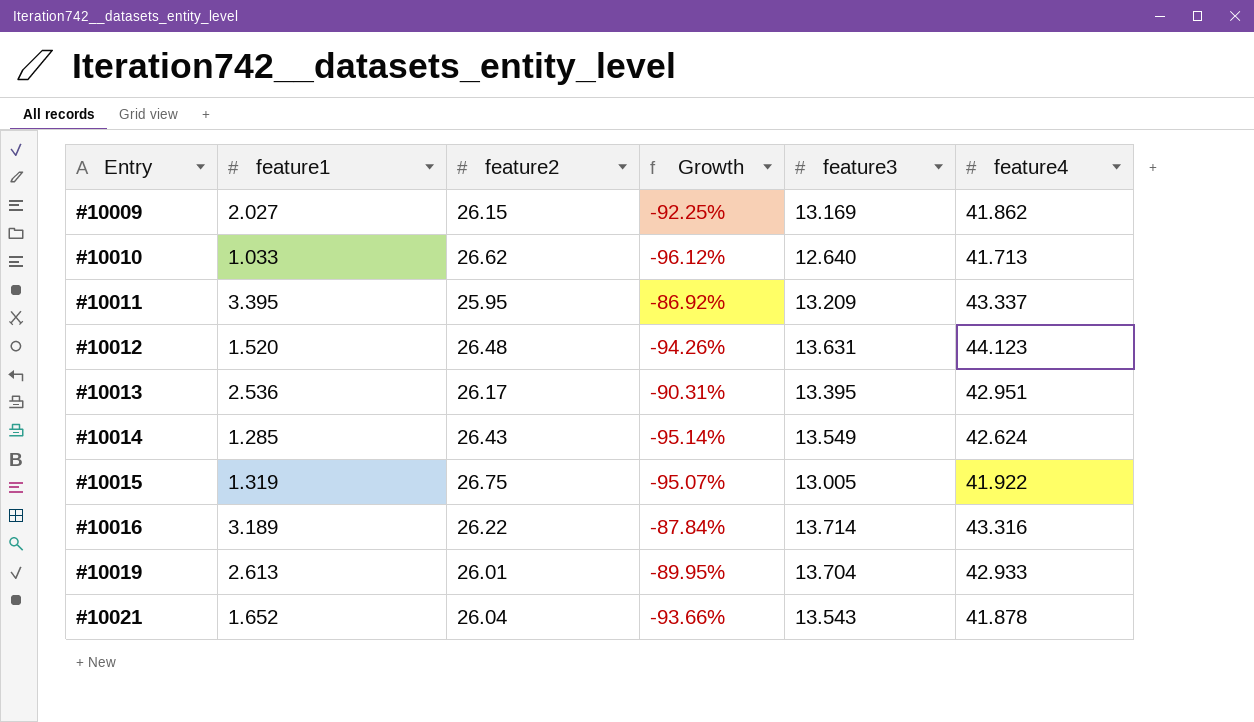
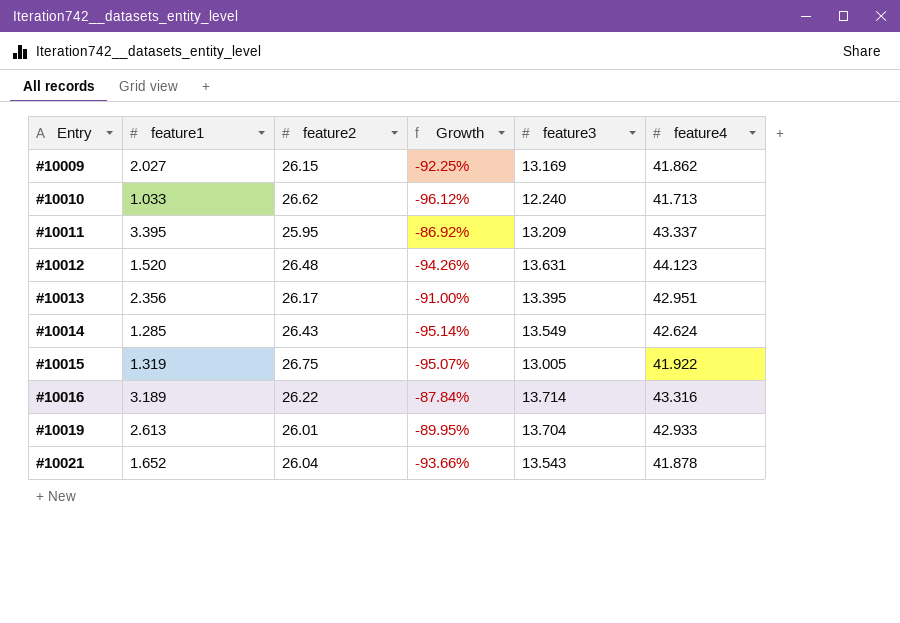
#10010 | feature3: 12.640 -> 12.240
#10013 | feature1: 2.536 -> 2.356
#10013 | Growth: -90.31% -> -91.00%

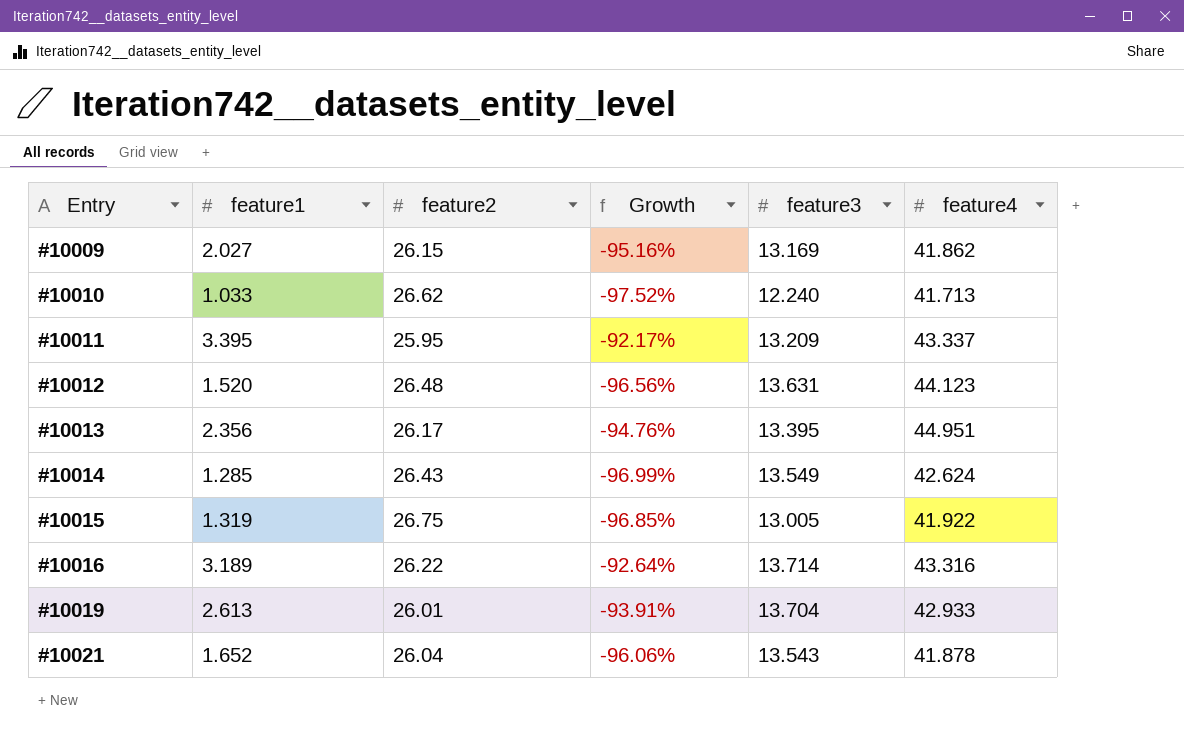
column Growth | formula: ([feature1] - [feature2]) / [feature2] -> ([feature1] - [feature4]) / [feature4]
#10013 | feature4: 42.951 -> 44.951

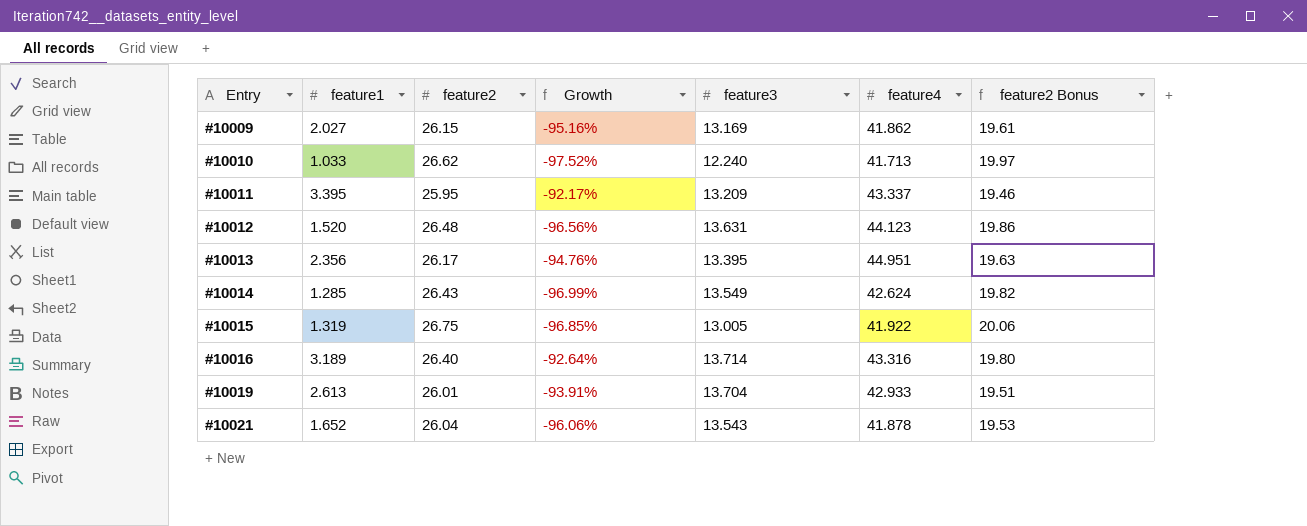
column feature2 Bonus | formula: none -> [feature2] * 0.75
#10016 | feature2: 26.22 -> 26.40

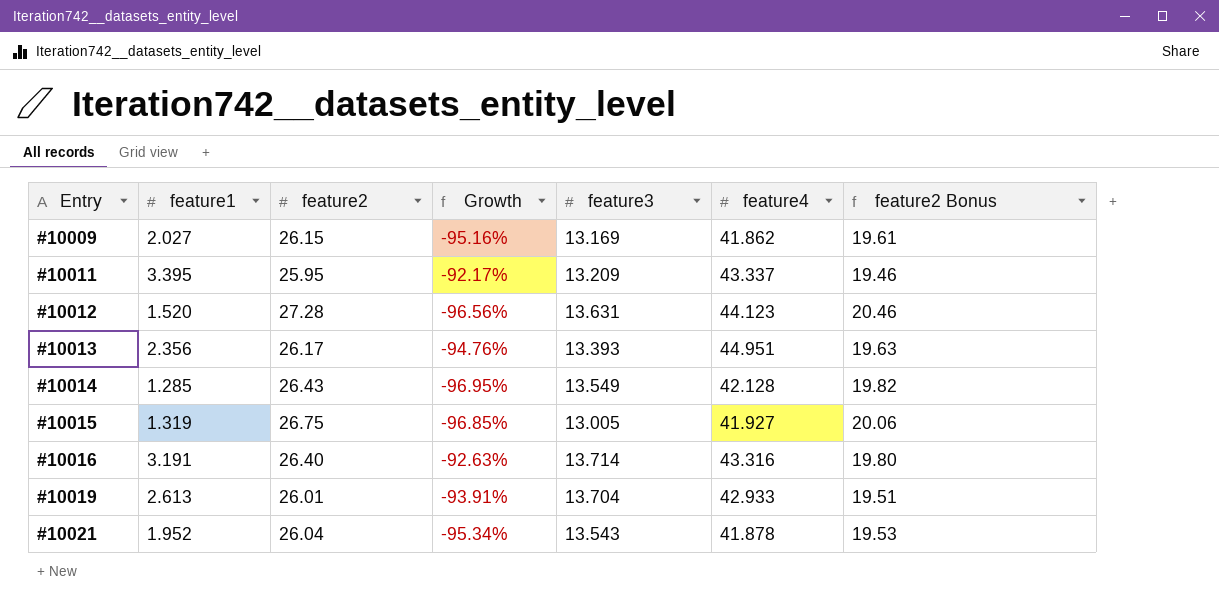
row #10010: 1.033 | 26.62 | -97.52% | 12.240 | 41.713 | 19.97 -> none
#10012 | feature2: 26.48 -> 27.28
#10012 | feature2 Bonus: 19.86 -> 20.46
#10013 | feature3: 13.395 -> 13.393
#10014 | Growth: -96.99% -> -96.95%
#10014 | feature4: 42.624 -> 42.128
#10015 | feature4: 41.922 -> 41.927
#10016 | feature1: 3.189 -> 3.191
#10016 | Growth: -92.64% -> -92.63%
#10021 | feature1: 1.652 -> 1.952
#10021 | Growth: -96.06% -> -95.34%

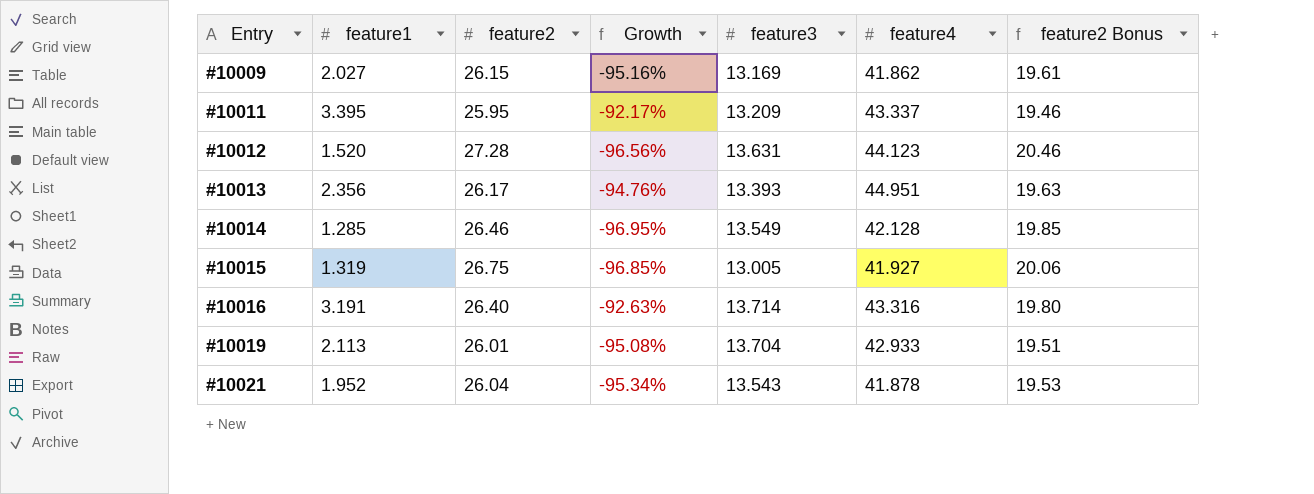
#10014 | feature2: 26.43 -> 26.46
#10014 | feature2 Bonus: 19.82 -> 19.85
#10019 | feature1: 2.613 -> 2.113
#10019 | Growth: -93.91% -> -95.08%

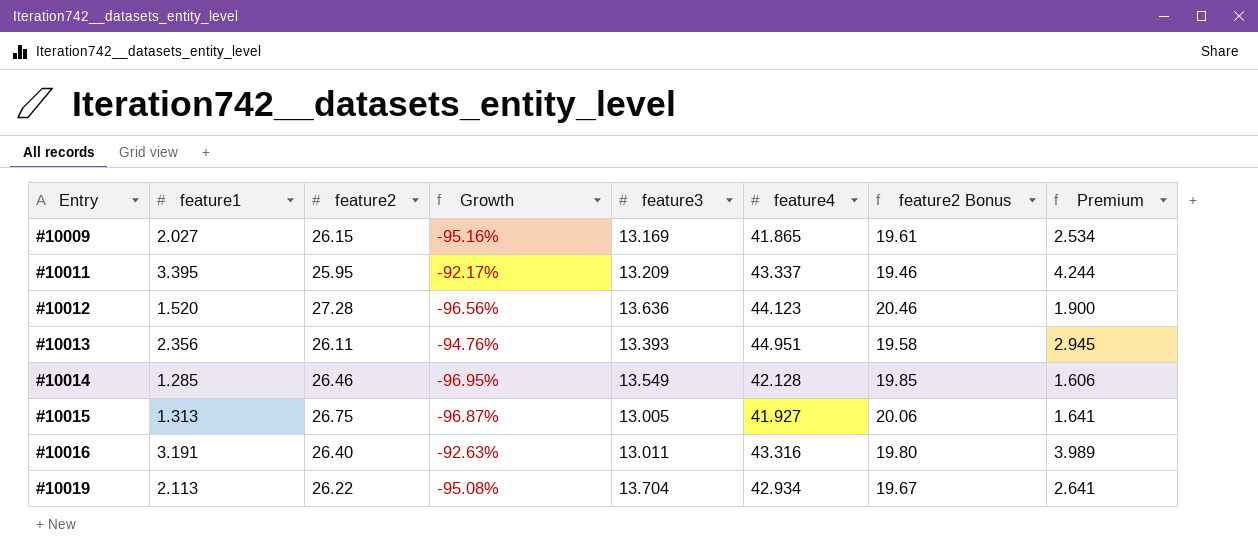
column Premium | formula: none -> [feature1] * 1.25
row #10021: 1.952 | 26.04 | -95.34% | 13.543 | 41.878 | 19.53 -> none
#10009 | feature4: 41.862 -> 41.865
#10012 | feature3: 13.631 -> 13.636
#10013 | feature2: 26.17 -> 26.11
#10013 | feature2 Bonus: 19.63 -> 19.58
#10015 | feature1: 1.319 -> 1.313
#10015 | Growth: -96.85% -> -96.87%
#10016 | feature3: 13.714 -> 13.011
#10019 | feature2: 26.01 -> 26.22
#10019 | feature4: 42.933 -> 42.934
#10019 | feature2 Bonus: 19.51 -> 19.67

